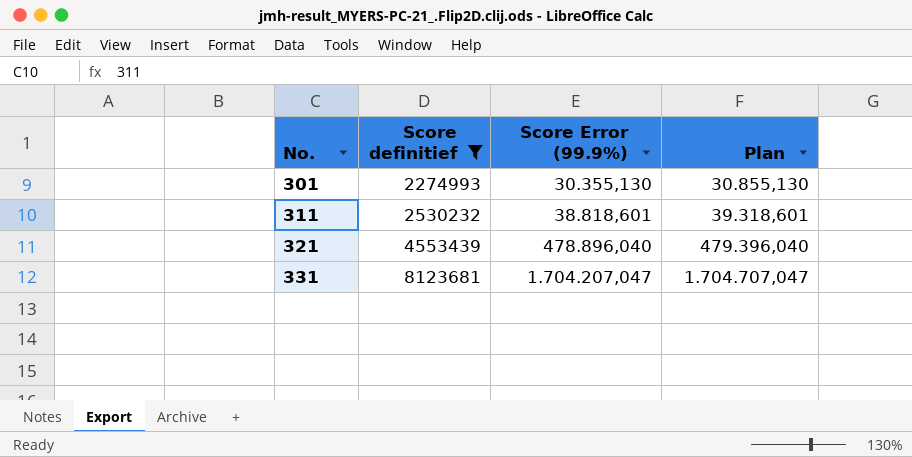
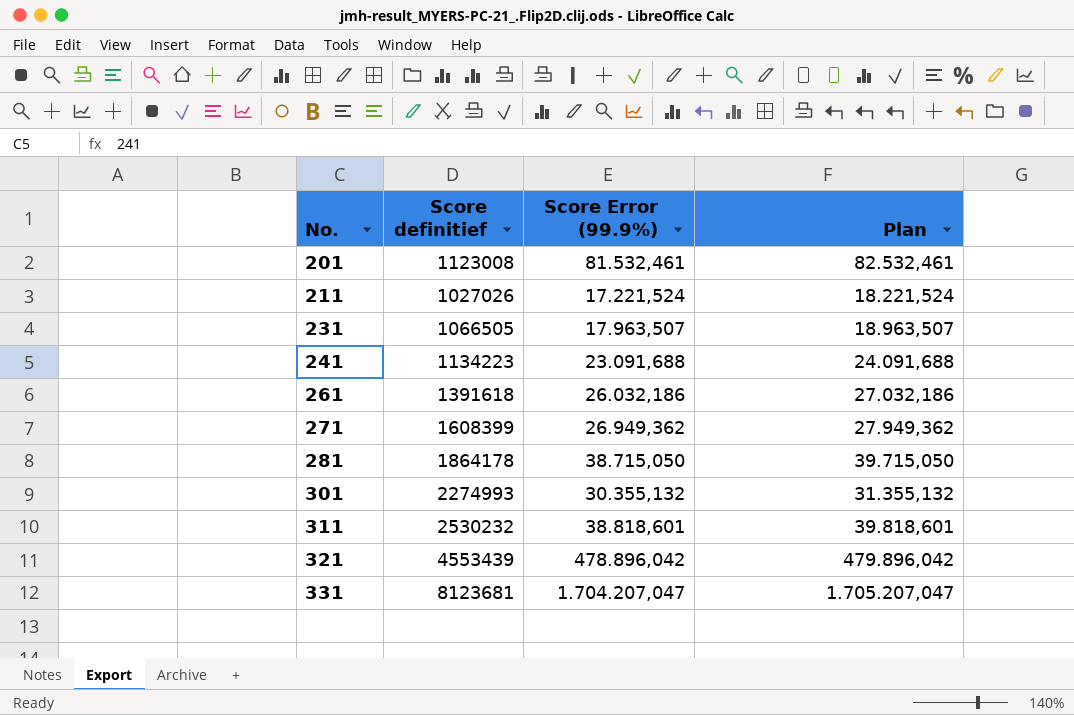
filter: Score definitief >= 2274993 -> none
column Plan | formula: [Score Error (99.9%)] + 500 -> [Score Error (99.9%)] + 1000
301 | Score Error (99.9%): 30.355,130 -> 30.355,132
321 | Score Error (99.9%): 478.896,040 -> 478.896,042

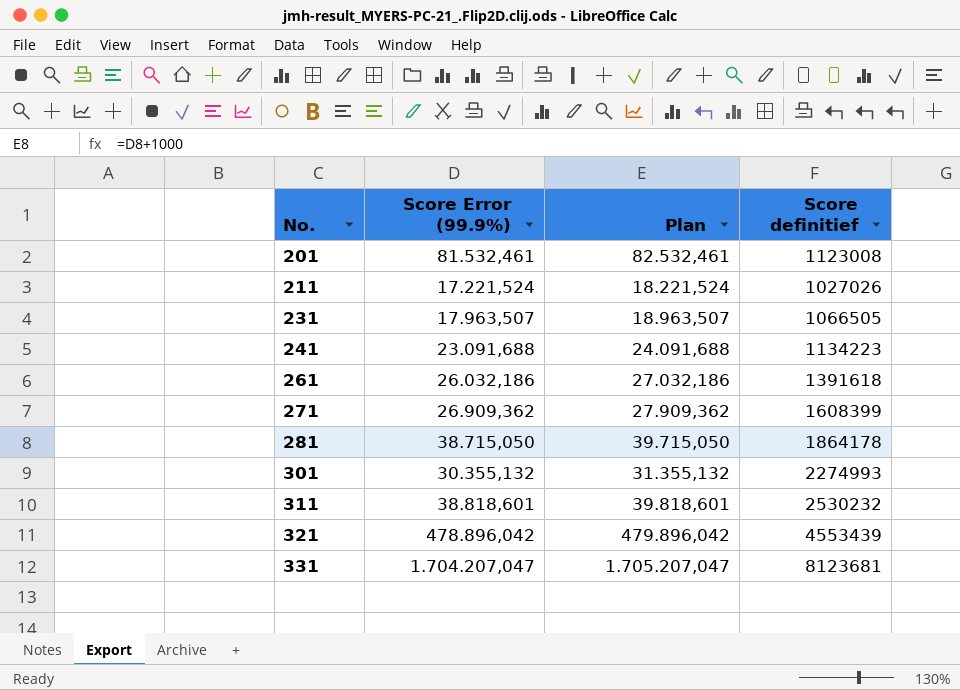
column Score definitief | position: 2 -> 4
271 | Score Error (99.9%): 26.949,362 -> 26.909,362
271 | Plan: 27.949,362 -> 27.909,362

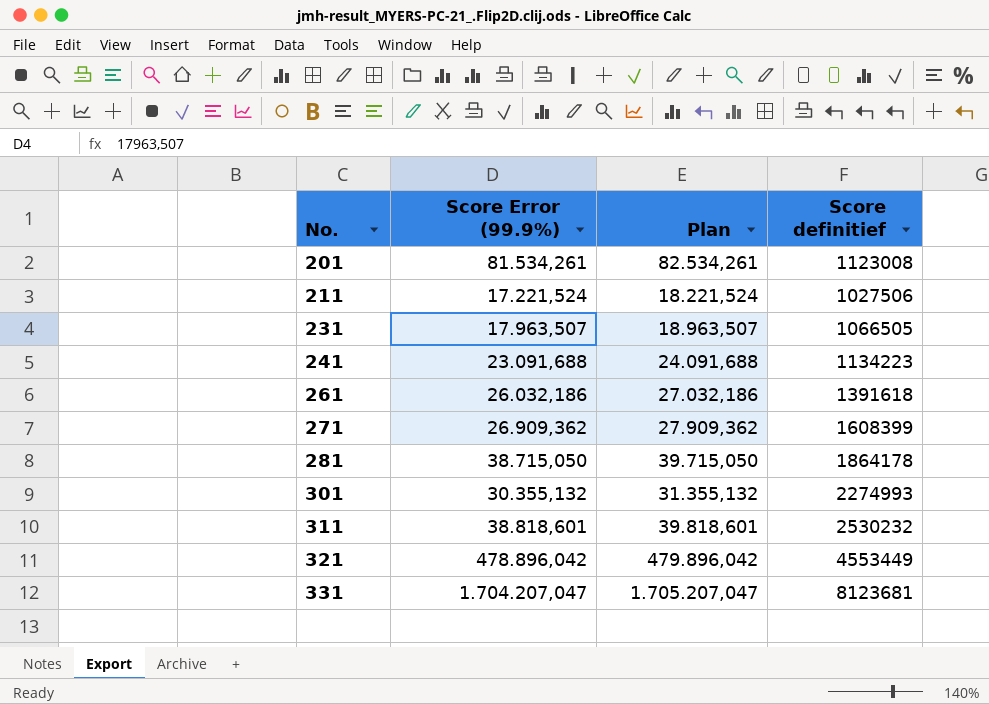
201 | Score Error (99.9%): 81.532,461 -> 81.534,261
201 | Plan: 82.532,461 -> 82.534,261
211 | Score definitief: 1027026 -> 1027506
321 | Score definitief: 4553439 -> 4553449

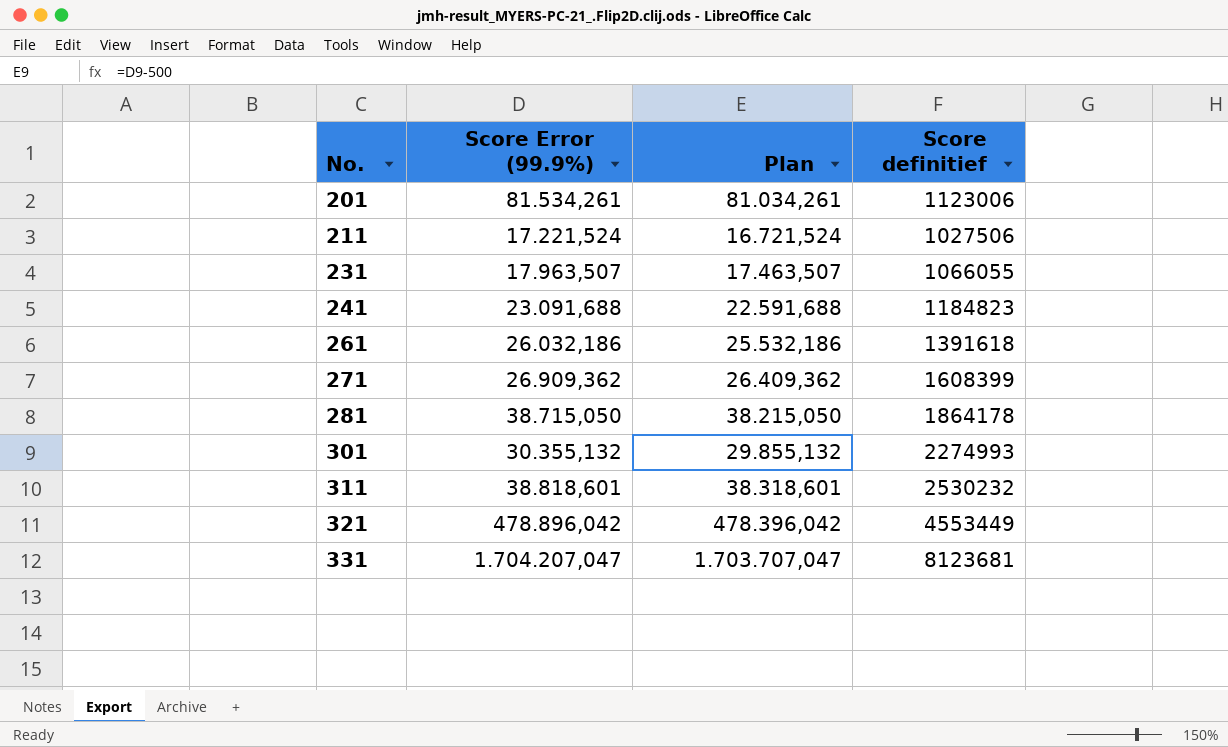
column Plan | formula: [Score Error (99.9%)] + 1000 -> [Score Error (99.9%)] - 500
201 | Score definitief: 1123008 -> 1123006
231 | Score definitief: 1066505 -> 1066055
241 | Score definitief: 1134223 -> 1184823

